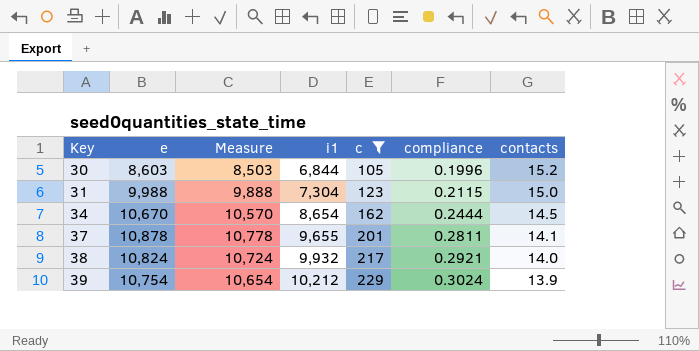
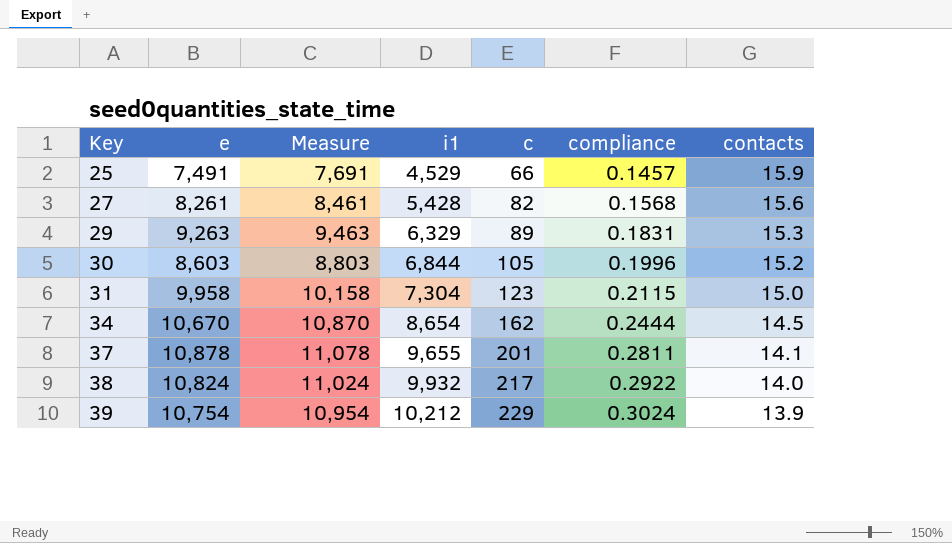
filter: c >= 105 -> none
column Measure | formula: [e] - 100 -> [e] + 200
31 | e: 9,988 -> 9,958
38 | compliance: 0.2921 -> 0.2922

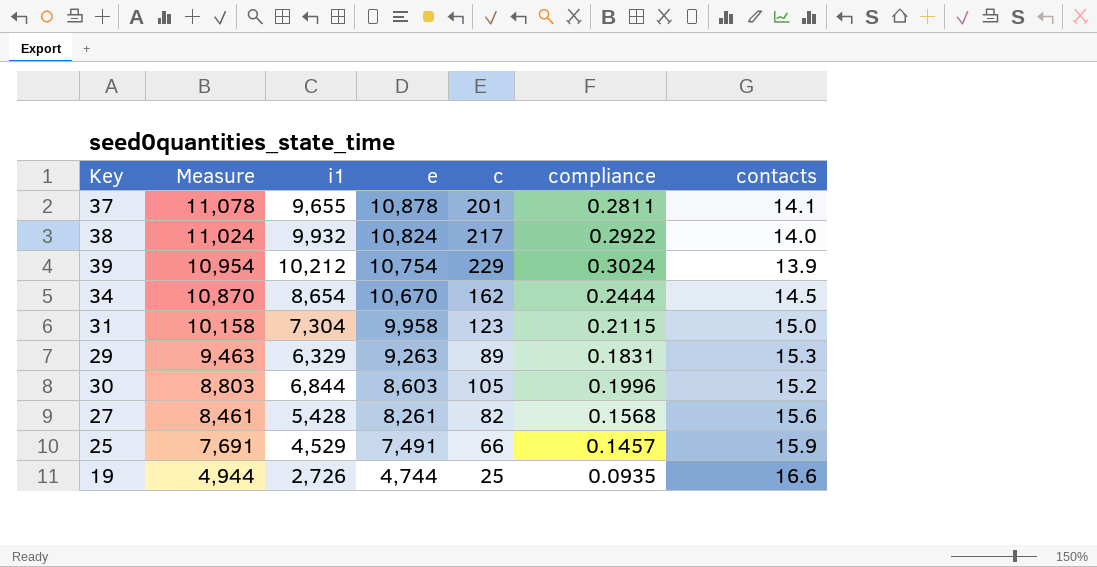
row order: Key ascending -> Measure descending
column e | position: 2 -> 4
row 19: none -> 4,944 | 2,726 | 4,744 | 25 | 0.0935 | 16.6

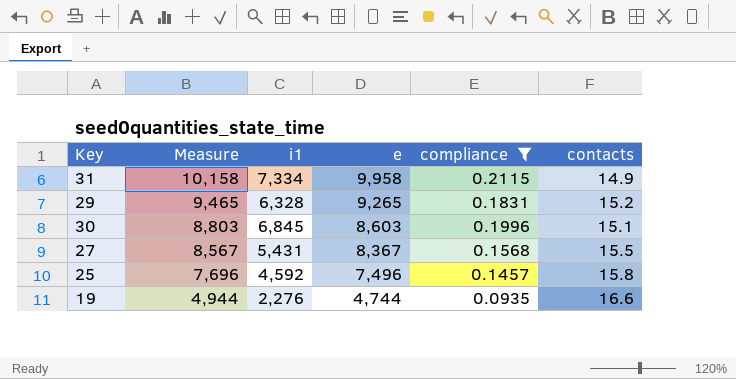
filter: none -> compliance <= 0.2115
column c | position: 5 -> none
31 | i1: 7,304 -> 7,334
31 | contacts: 15.0 -> 14.9
29 | Measure: 9,463 -> 9,465
29 | i1: 6,329 -> 6,328
29 | e: 9,263 -> 9,265
29 | contacts: 15.3 -> 15.2
30 | i1: 6,844 -> 6,845
30 | contacts: 15.2 -> 15.1
27 | Measure: 8,461 -> 8,567
27 | i1: 5,428 -> 5,431
27 | e: 8,261 -> 8,367
27 | contacts: 15.6 -> 15.5
25 | Measure: 7,691 -> 7,696
25 | i1: 4,529 -> 4,592
25 | e: 7,491 -> 7,496
25 | contacts: 15.9 -> 15.8
19 | i1: 2,726 -> 2,276

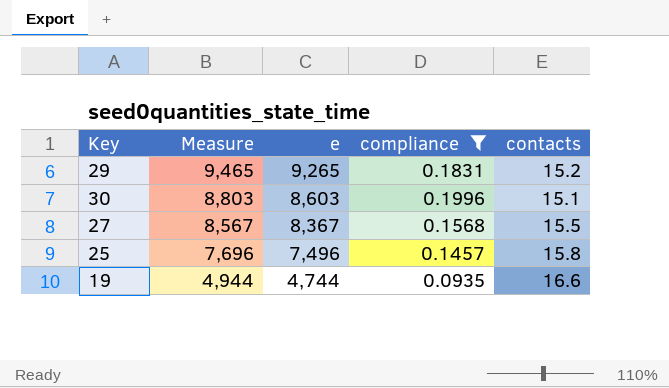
column i1 | position: 3 -> none
row 31: 10,158 | 7,334 | 9,958 | 0.2115 | 14.9 -> none

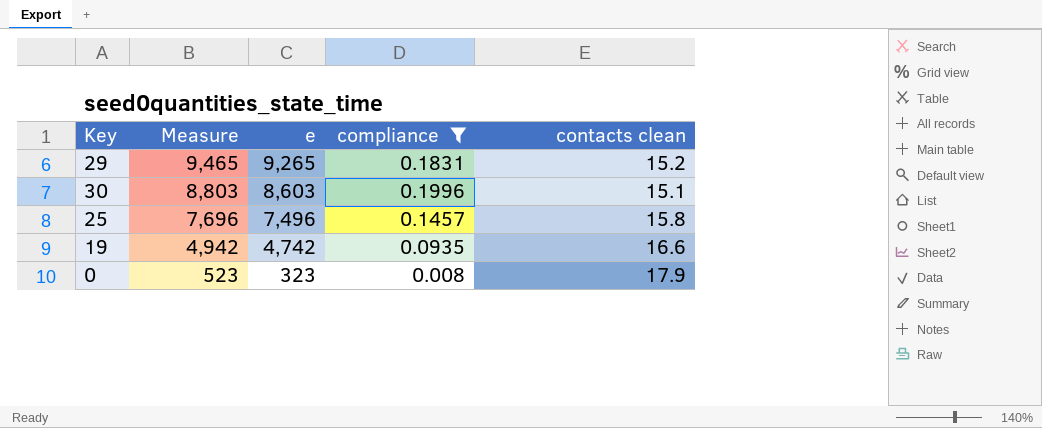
column name: contacts -> contacts clean
row 27: 8,567 | 8,367 | 0.1568 | 15.5 -> none
19 | Measure: 4,944 -> 4,942
19 | e: 4,744 -> 4,742
row 0: none -> 523 | 323 | 0.008 | 17.9

